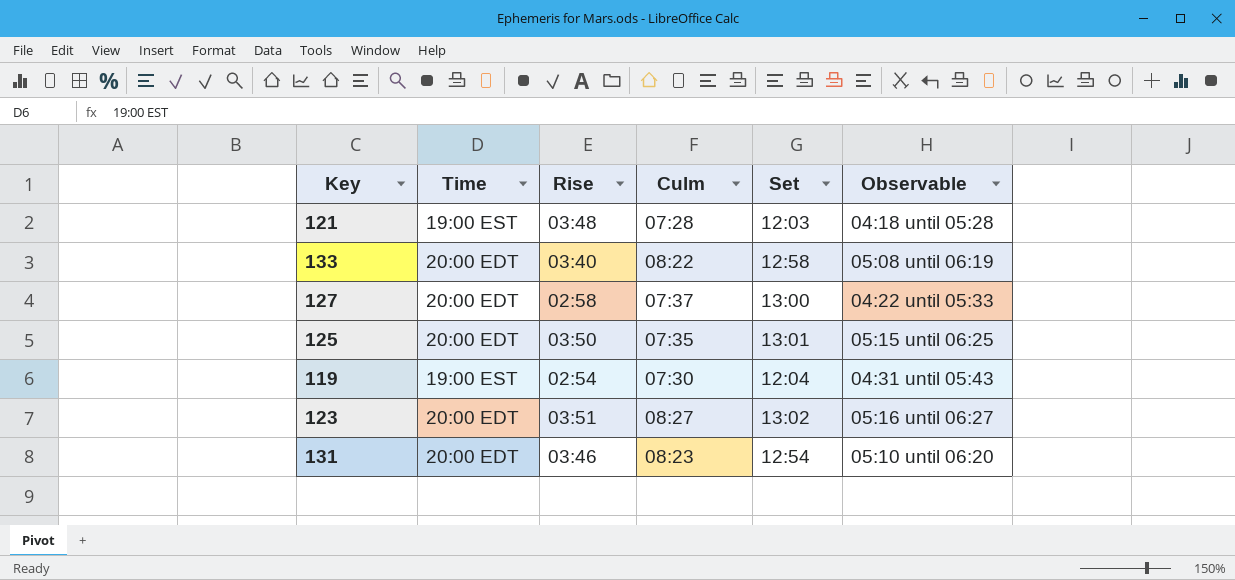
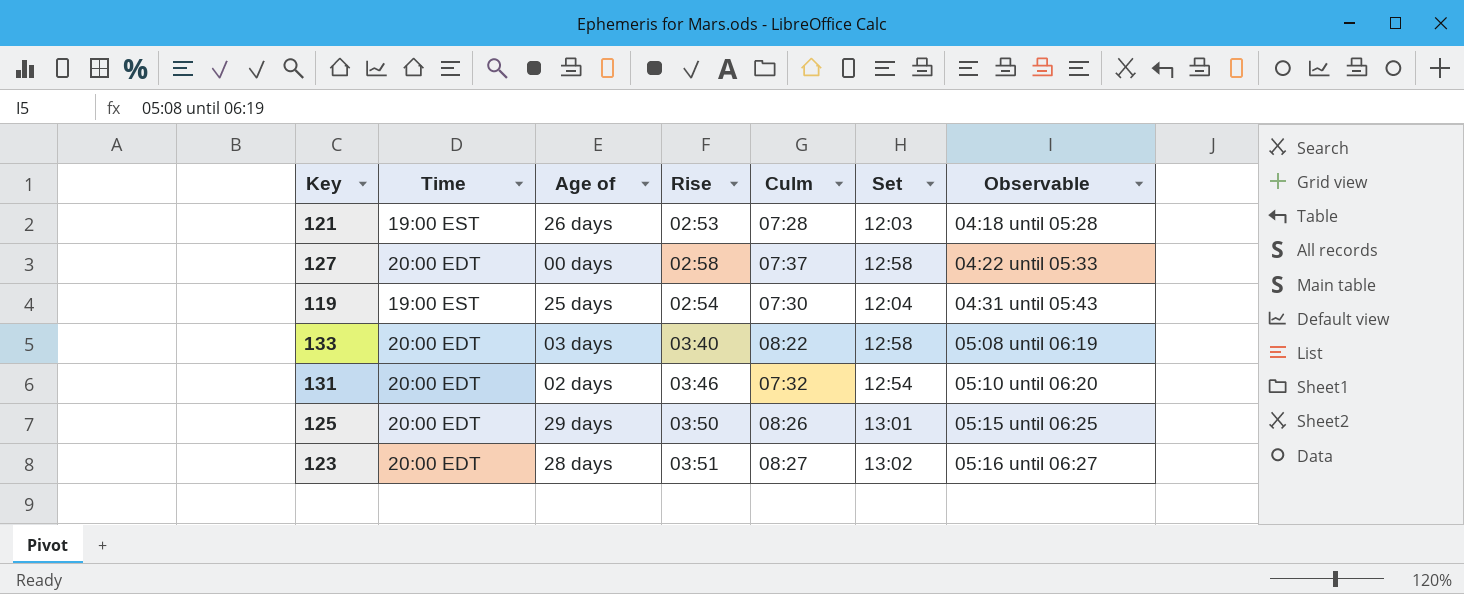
row order: none -> Observable ascending
column Age of | position: none -> 3
121 | Rise: 03:48 -> 02:53
127 | Set: 13:00 -> 12:58
131 | Culm: 08:23 -> 07:32
125 | Culm: 07:35 -> 08:26

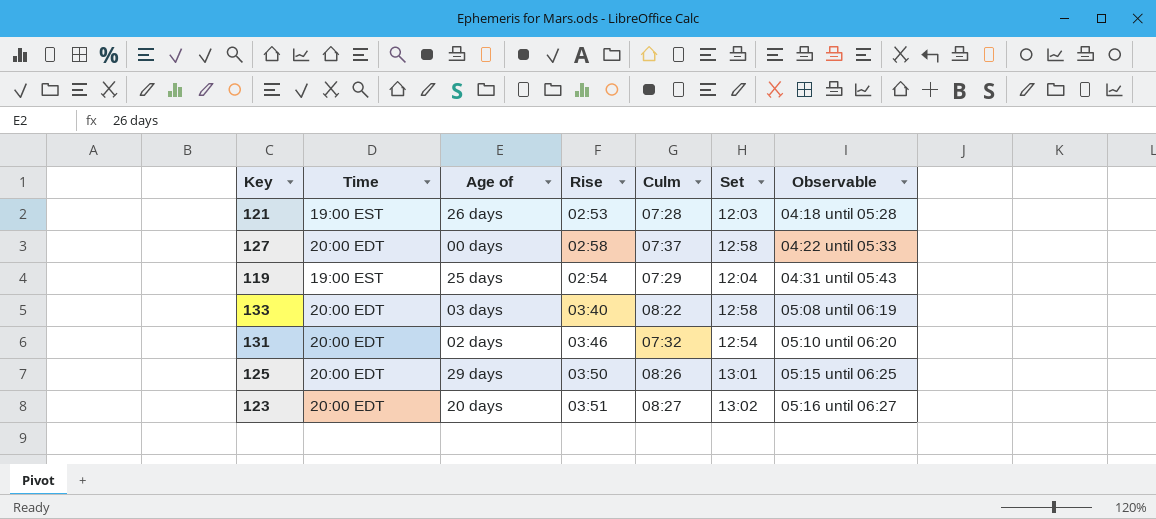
119 | Culm: 07:30 -> 07:29
123 | Age of: 28 days -> 20 days

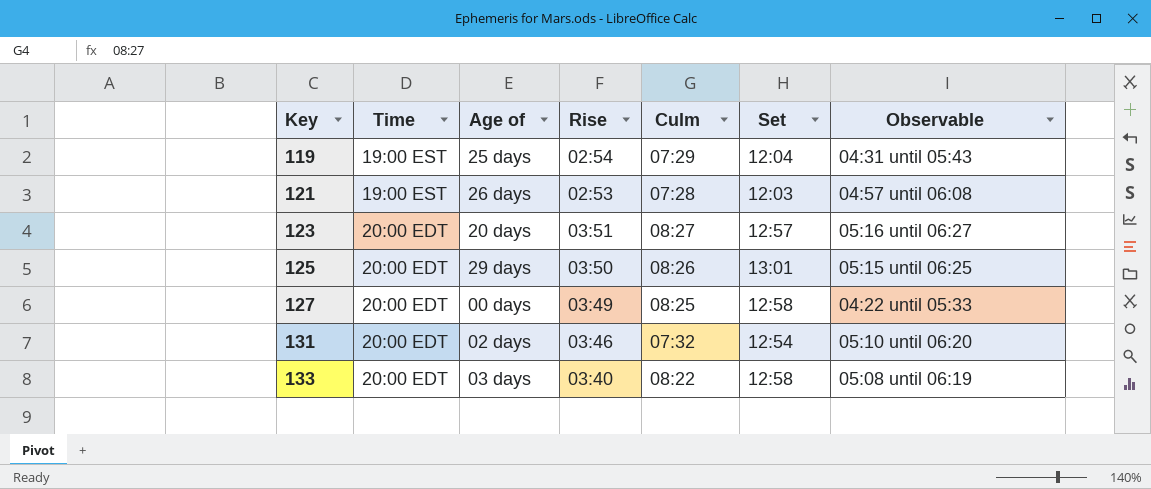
row order: Observable ascending -> Key ascending
121 | Observable: 04:18 until 05:28 -> 04:57 until 06:08
123 | Set: 13:02 -> 12:57
127 | Rise: 02:58 -> 03:49
127 | Culm: 07:37 -> 08:25

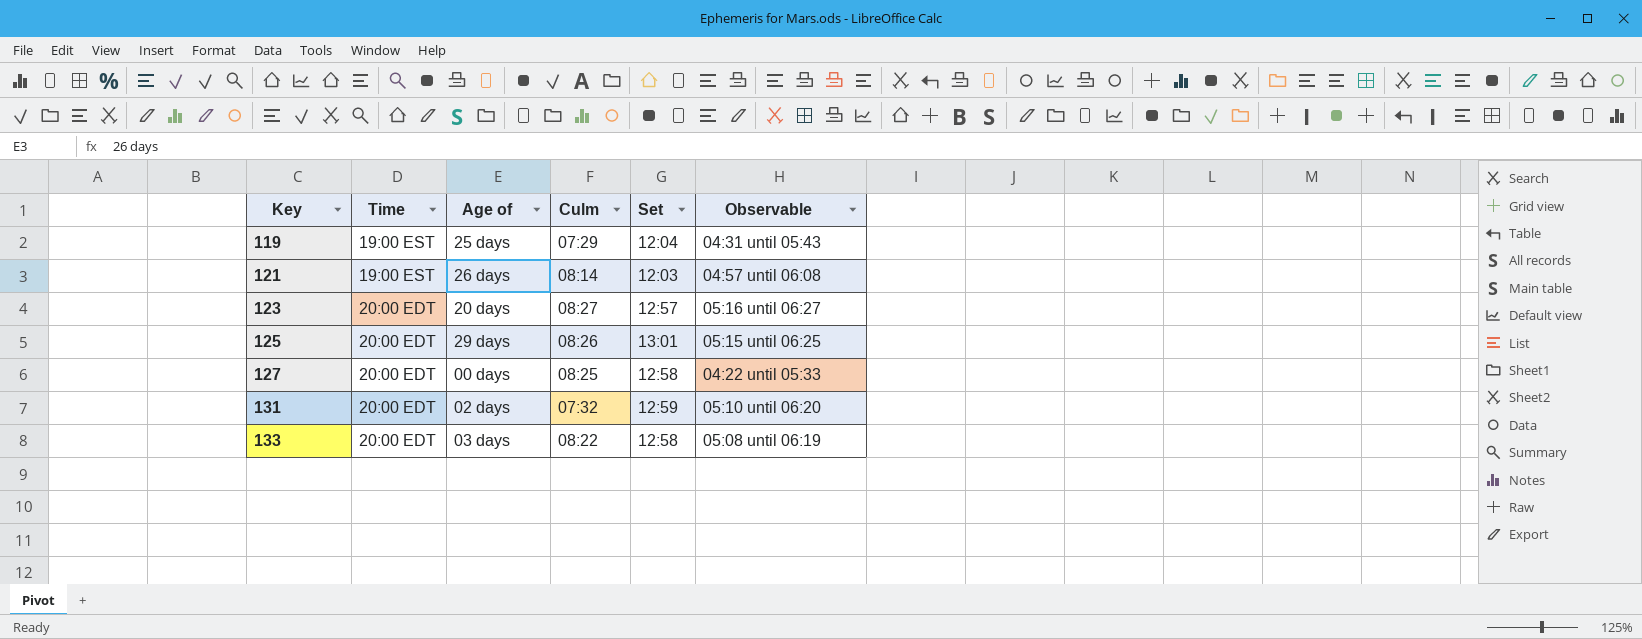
column Rise | position: 4 -> none
121 | Culm: 07:28 -> 08:14
131 | Set: 12:54 -> 12:59

